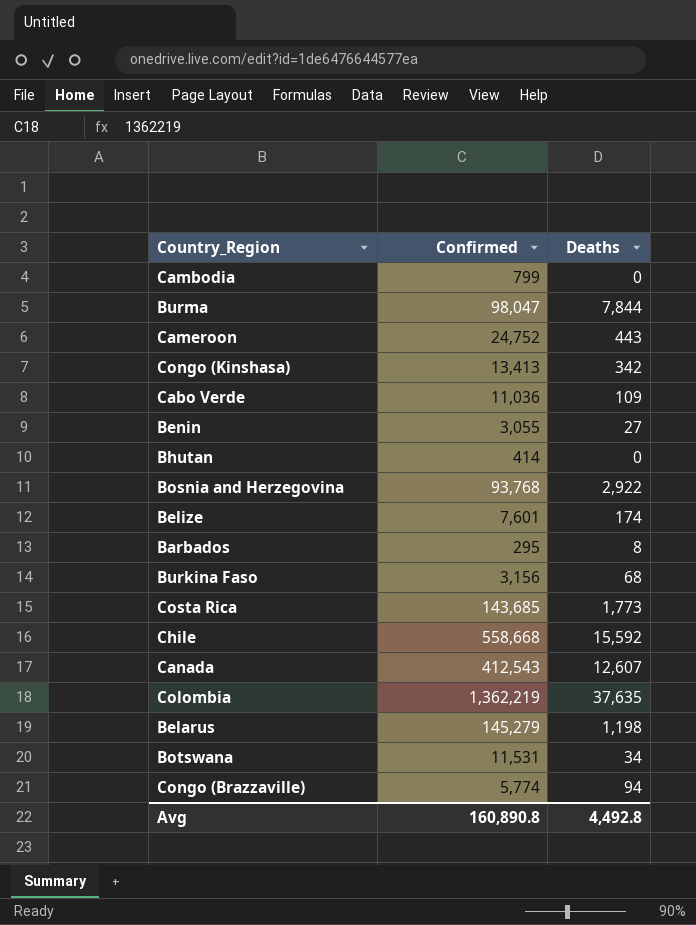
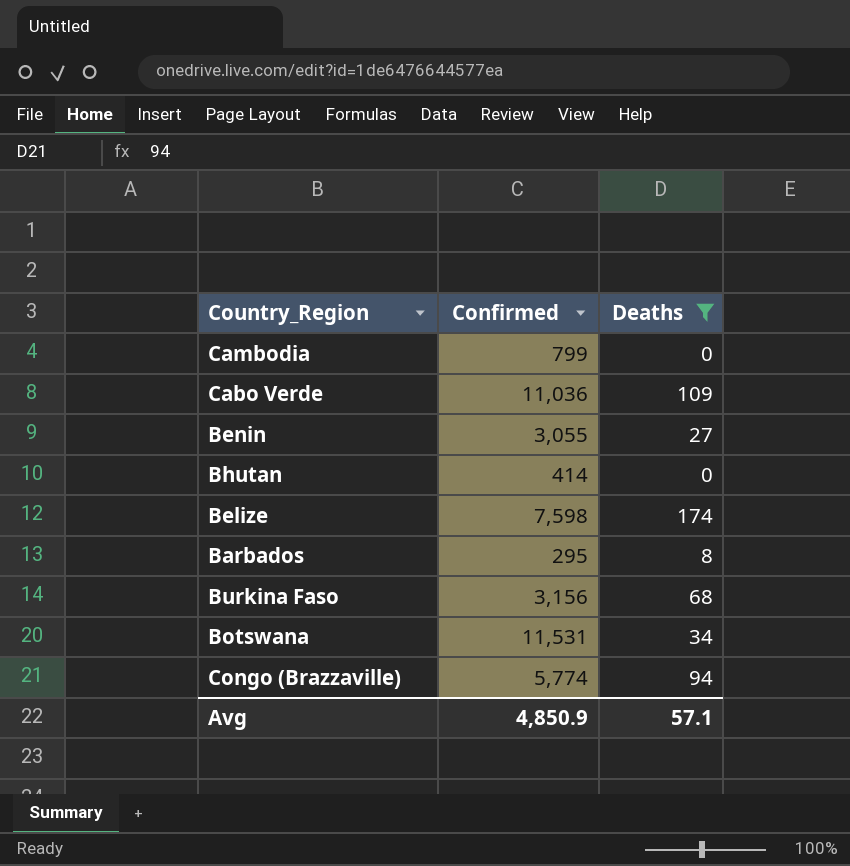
filter: none -> Deaths <= 174
Belize | Confirmed: 7,601 -> 7,598
Avg | Confirmed: 160,890.8 -> 4,850.9
Avg | Deaths: 4,492.8 -> 57.1

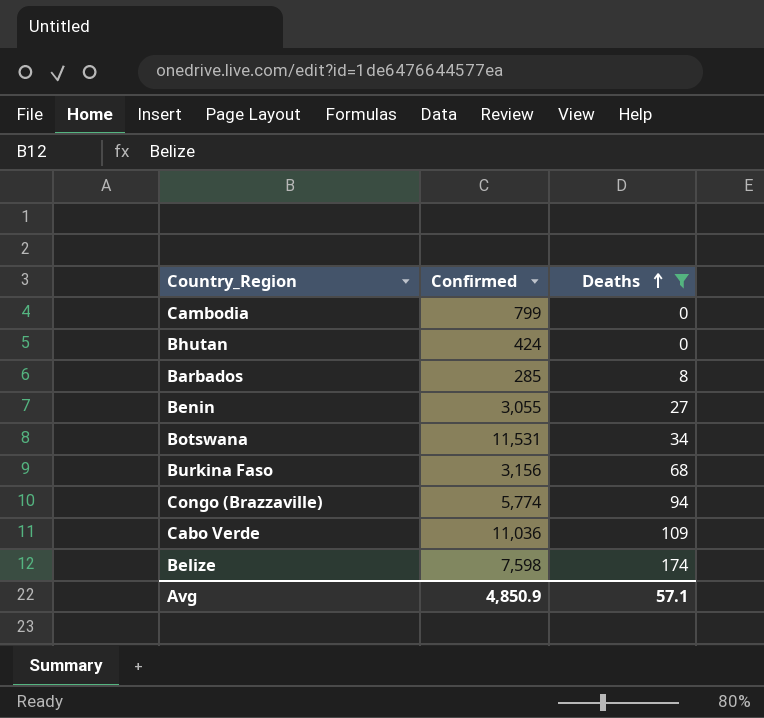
row order: none -> Deaths ascending
Bhutan | Confirmed: 414 -> 424
Barbados | Confirmed: 295 -> 285

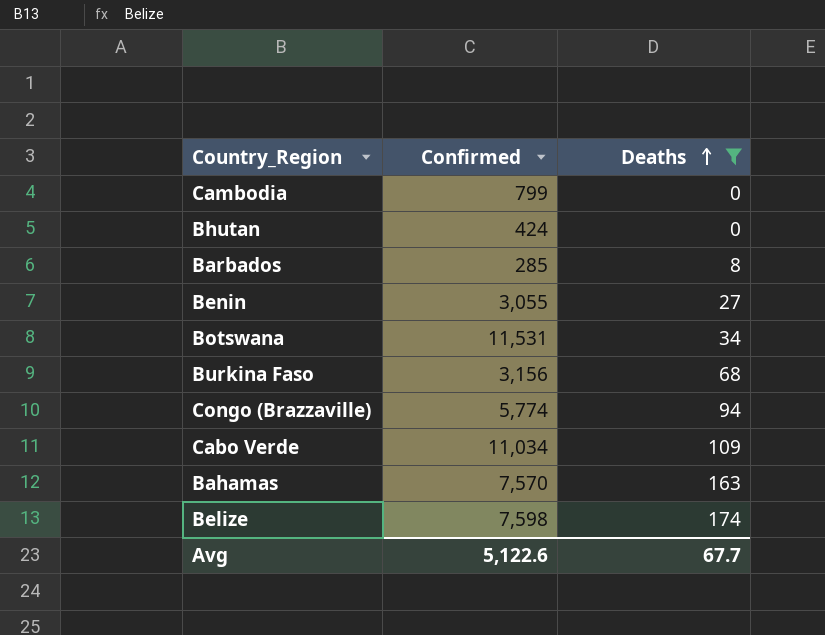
Cabo Verde | Confirmed: 11,036 -> 11,034
row Bahamas: none -> 7,570 | 163
Avg | Confirmed: 4,850.9 -> 5,122.6
Avg | Deaths: 57.1 -> 67.7

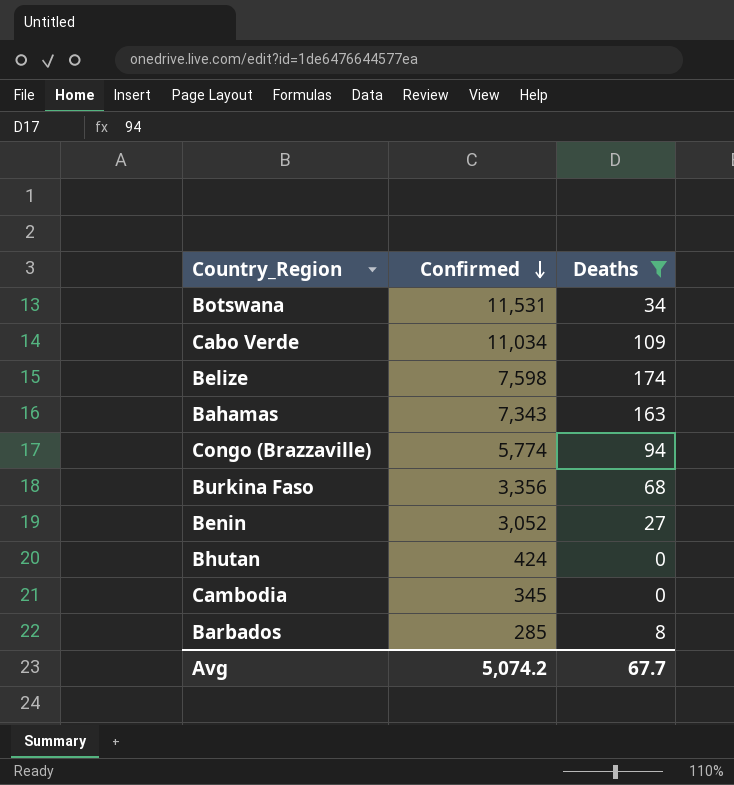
row order: Deaths ascending -> Confirmed descending
Bahamas | Confirmed: 7,570 -> 7,343
Burkina Faso | Confirmed: 3,156 -> 3,356
Benin | Confirmed: 3,055 -> 3,052
Cambodia | Confirmed: 799 -> 345
Avg | Confirmed: 5,122.6 -> 5,074.2

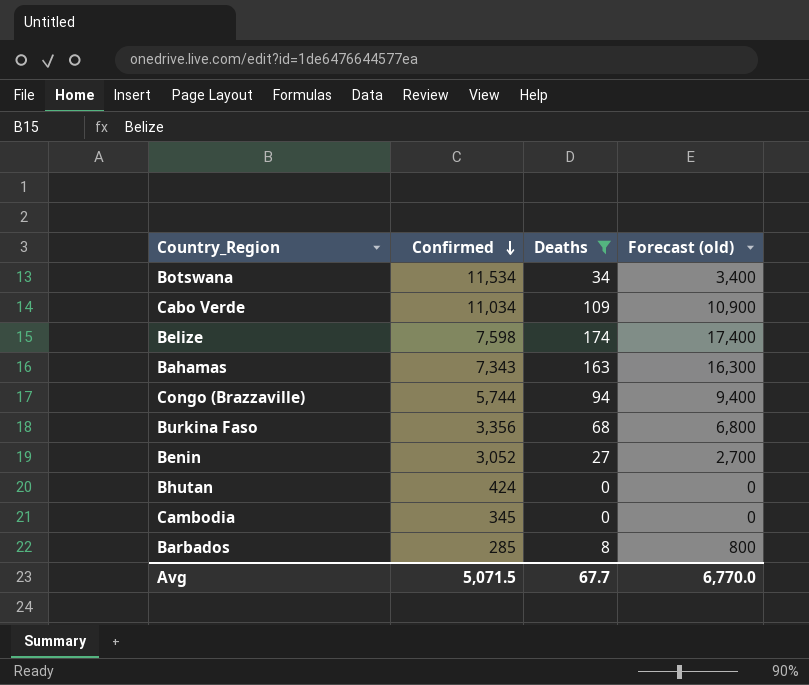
column Forecast (old) | formula: none -> [Deaths] * 100
Botswana | Confirmed: 11,531 -> 11,534
Congo (Brazzaville) | Confirmed: 5,774 -> 5,744
Avg | Confirmed: 5,074.2 -> 5,071.5

